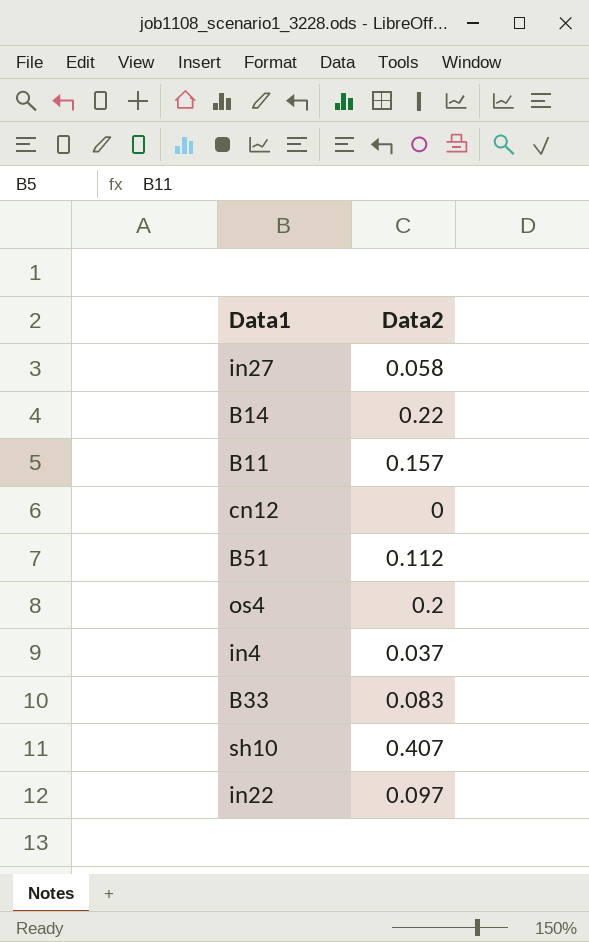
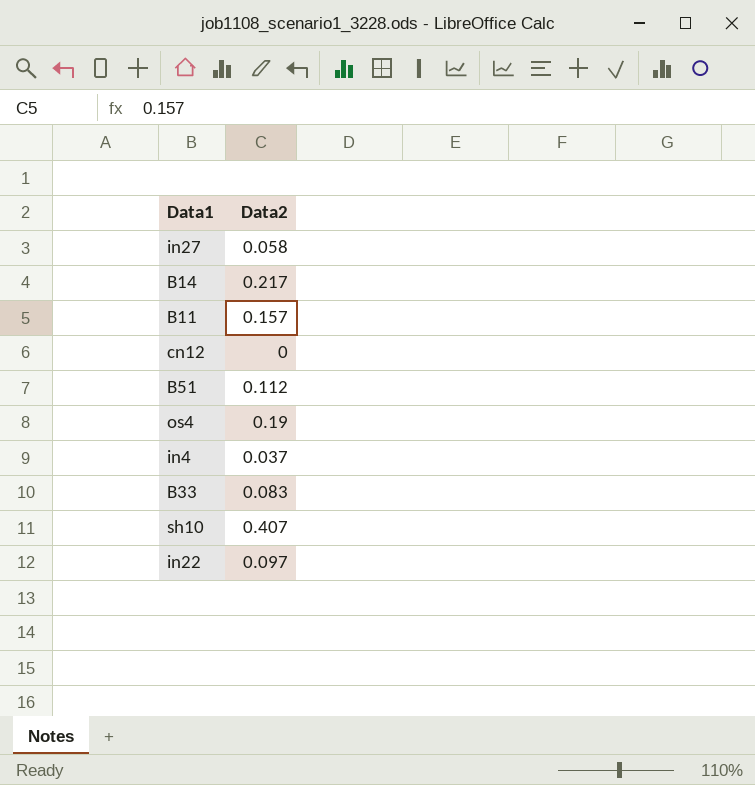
B14 | Data2: 0.22 -> 0.217
os4 | Data2: 0.2 -> 0.19

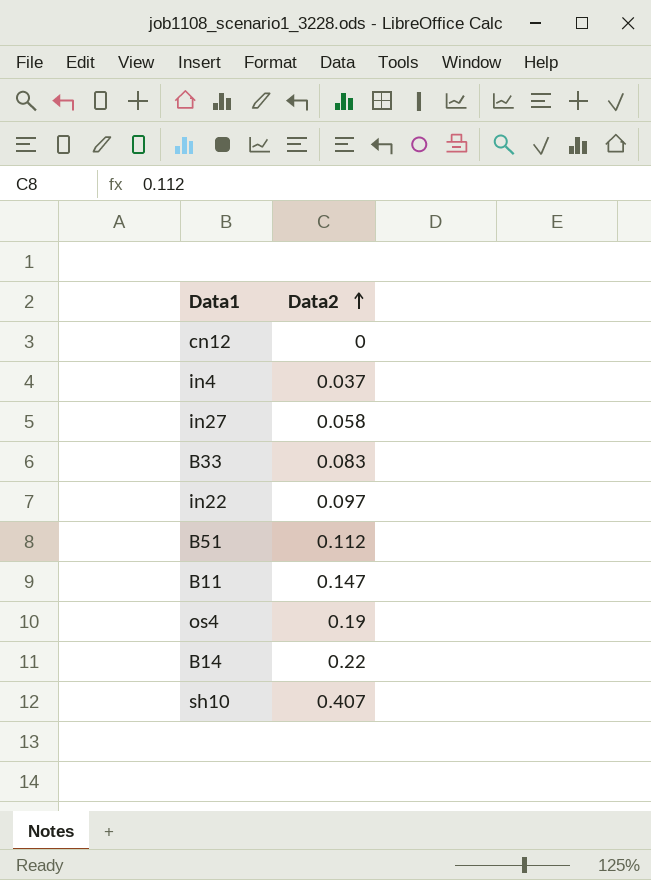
row order: none -> Data2 ascending
B11 | Data2: 0.157 -> 0.147
B14 | Data2: 0.217 -> 0.22

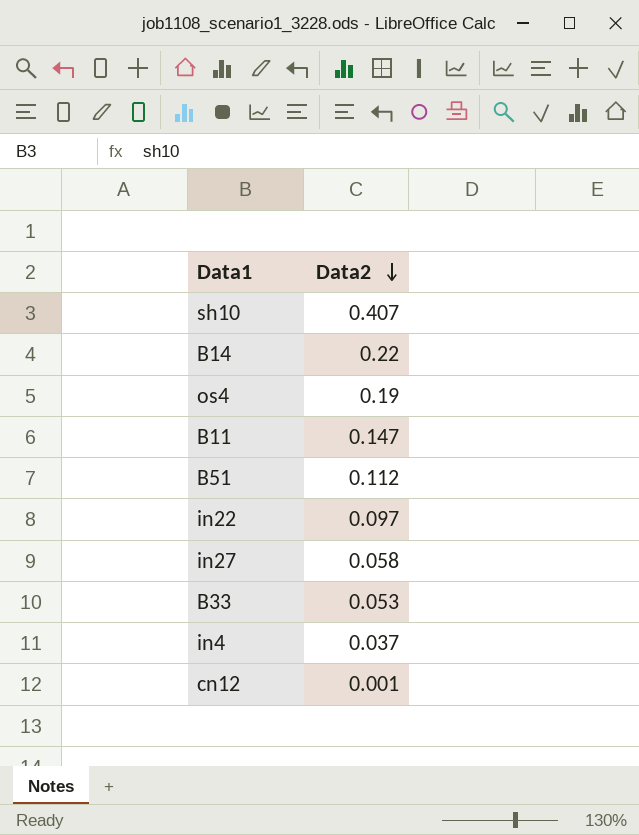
row order: Data2 ascending -> Data2 descending
B33 | Data2: 0.083 -> 0.053
cn12 | Data2: 0 -> 0.001

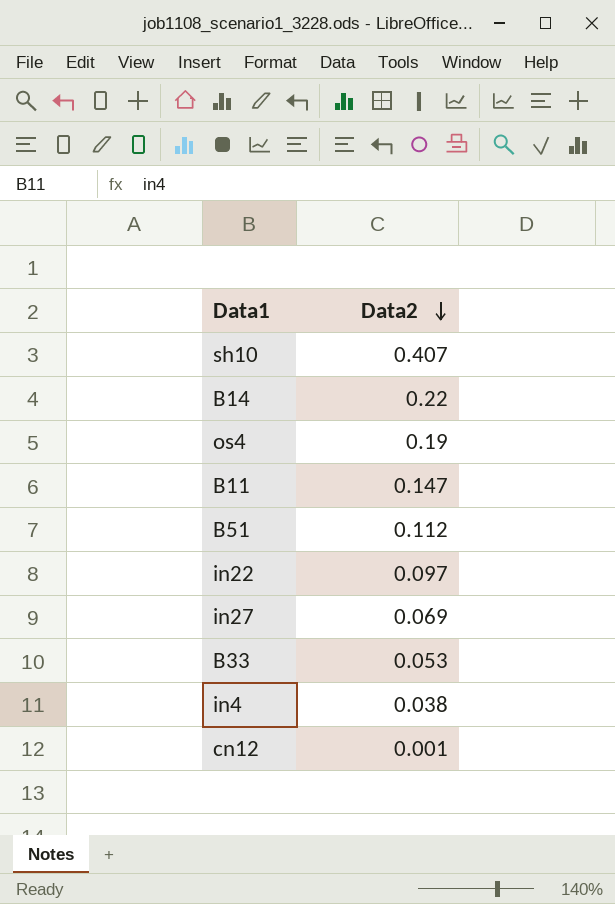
in27 | Data2: 0.058 -> 0.069
in4 | Data2: 0.037 -> 0.038

